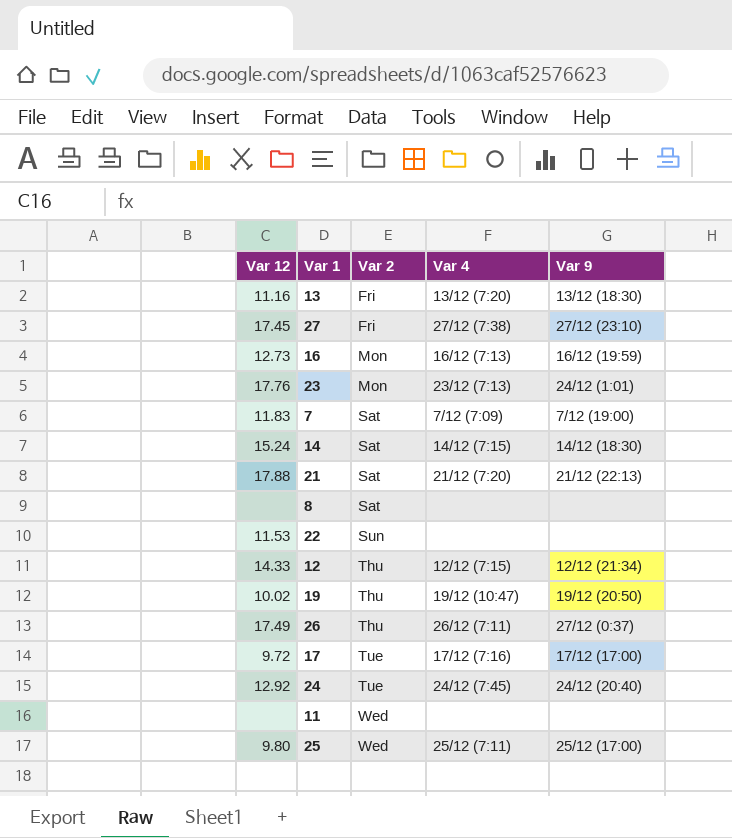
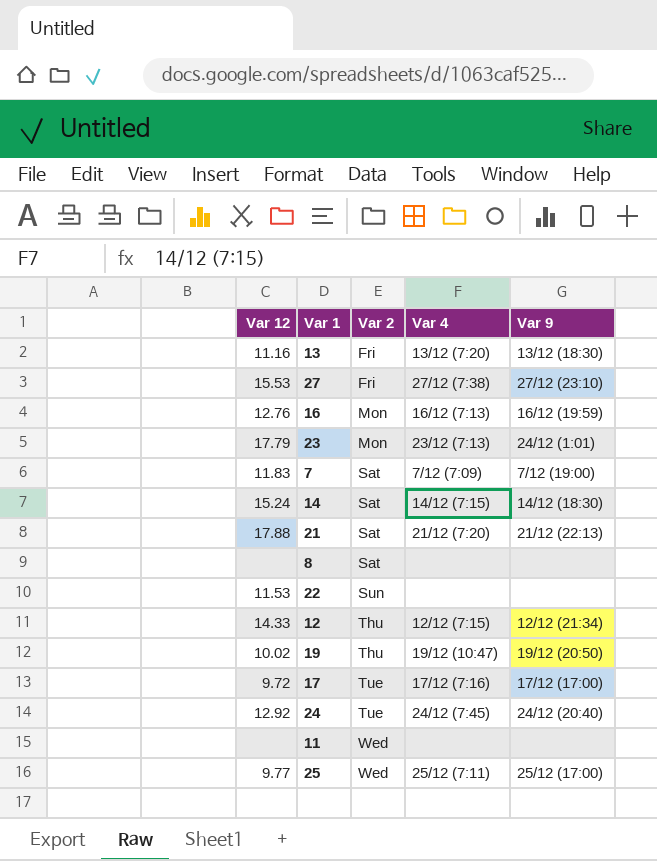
row 26: 17.49 | Thu | 26/12 (7:11) | 27/12 (0:37) -> none
27 | Var 12: 17.45 -> 15.53
16 | Var 12: 12.73 -> 12.76
23 | Var 12: 17.76 -> 17.79
25 | Var 12: 9.80 -> 9.77

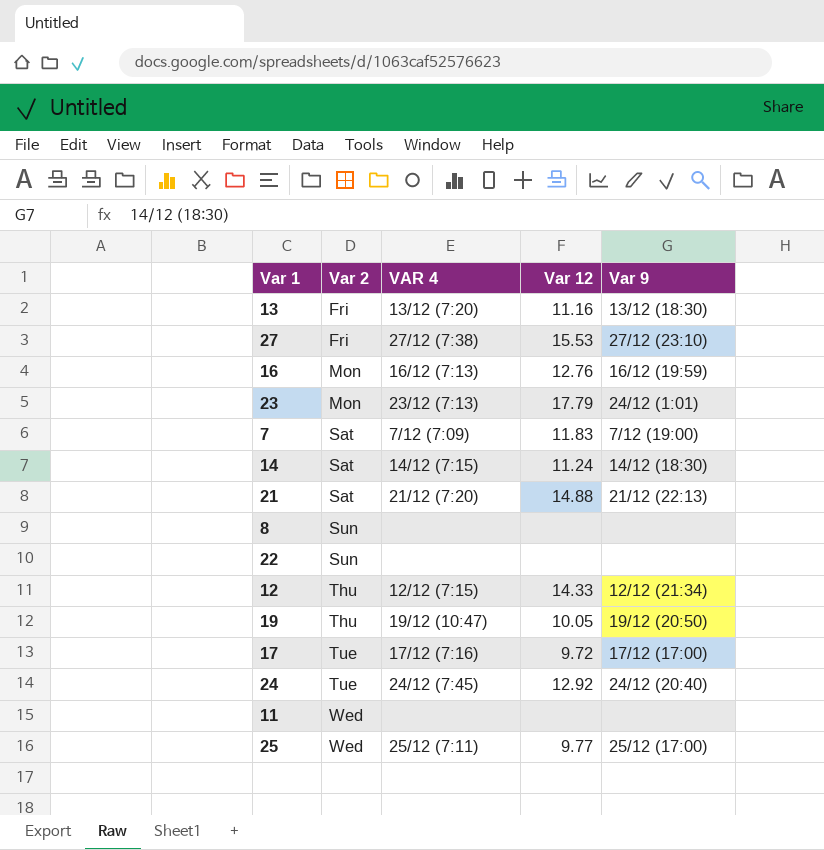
column name: Var 4 -> VAR 4
column Var 12 | position: 1 -> 4
14 | Var 12: 15.24 -> 11.24
21 | Var 12: 17.88 -> 14.88
8 | Var 2: Sat -> Sun
22 | Var 12: 11.53 -> none
19 | Var 12: 10.02 -> 10.05

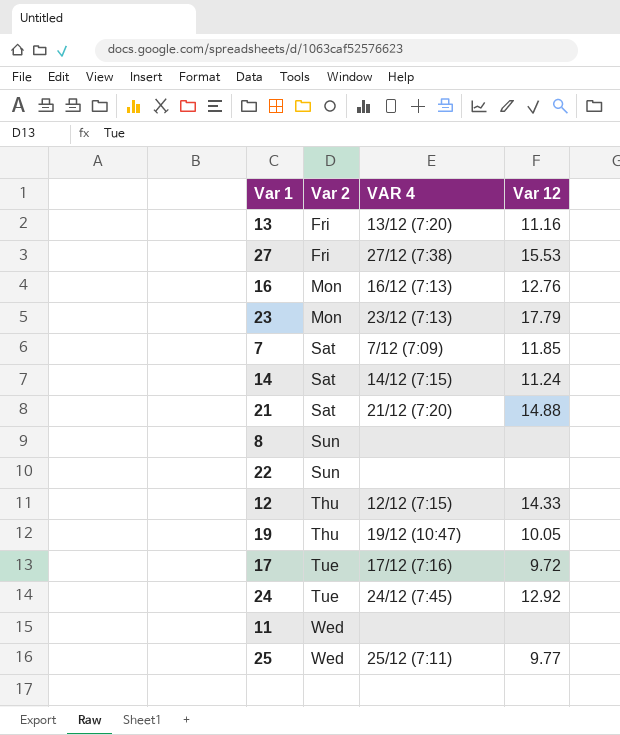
column Var 9 | position: 5 -> none
7 | Var 12: 11.83 -> 11.85

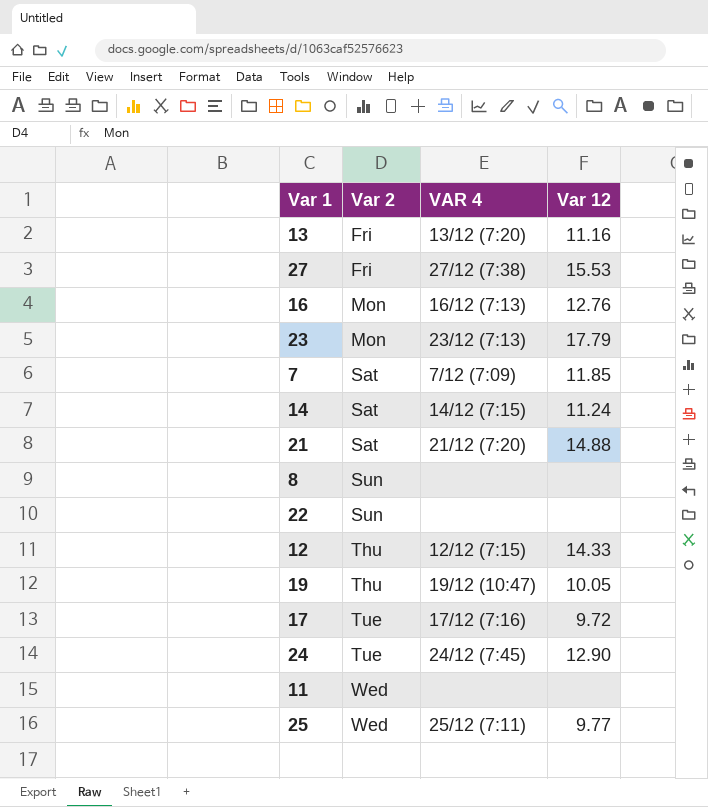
24 | Var 12: 12.92 -> 12.90

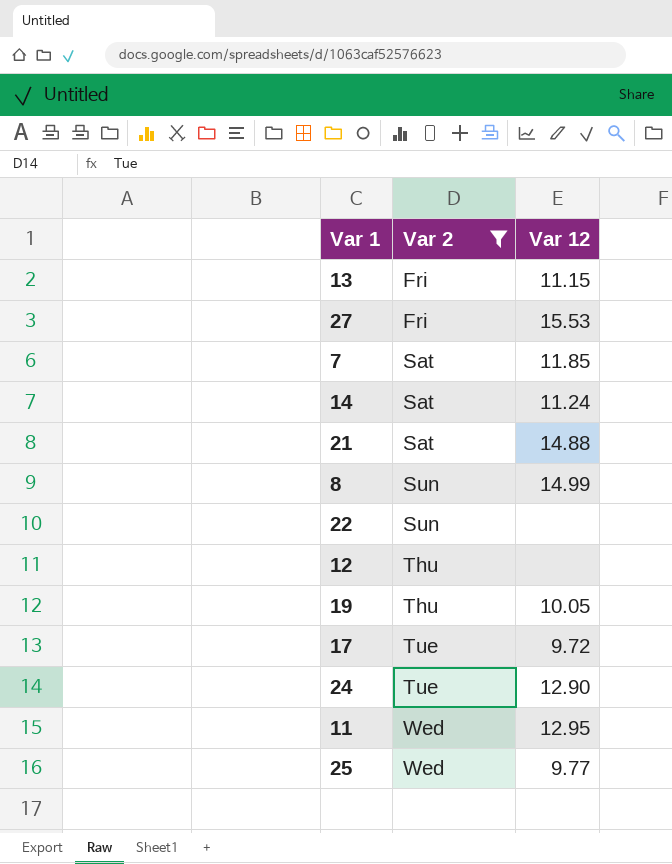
filter: none -> Var 2 != Mon
column VAR 4 | position: 3 -> none
13 | Var 12: 11.16 -> 11.15
8 | Var 12: none -> 14.99
12 | Var 12: 14.33 -> none
11 | Var 12: none -> 12.95

